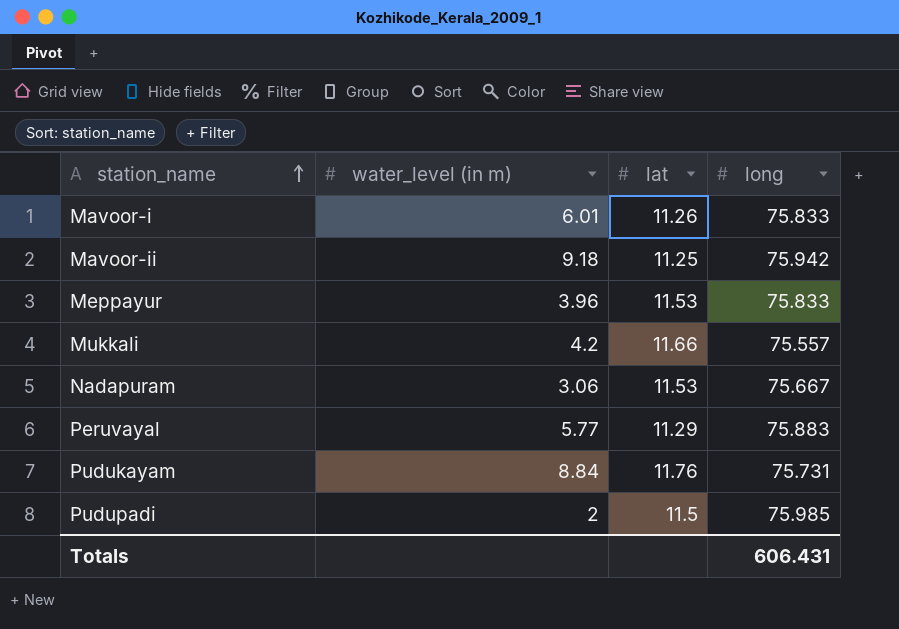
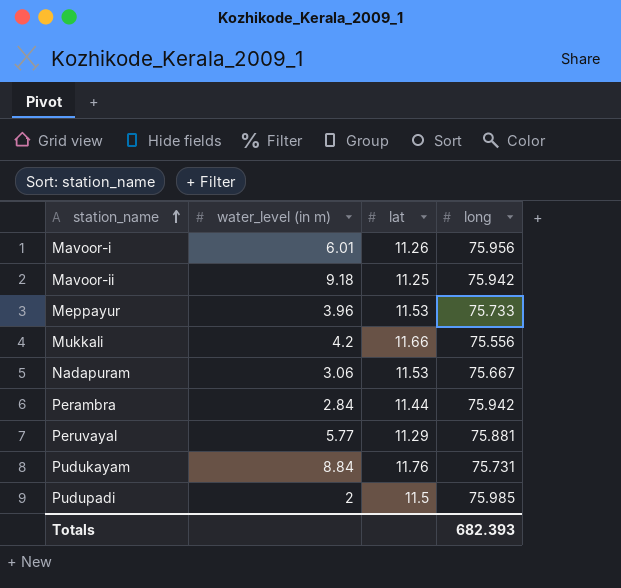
Mavoor-i | long: 75.833 -> 75.956
Meppayur | long: 75.833 -> 75.733
Mukkali | long: 75.557 -> 75.556
row Perambra: none -> 2.84 | 11.44 | 75.942
Peruvayal | long: 75.883 -> 75.881
Totals | long: 606.431 -> 682.393

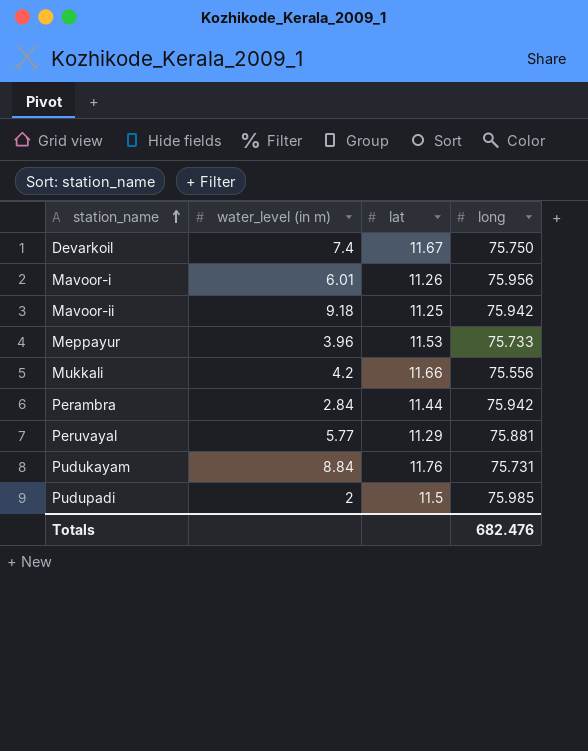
row Nadapuram: 3.06 | 11.53 | 75.667 -> none
row Devarkoil: none -> 7.4 | 11.67 | 75.750
Totals | long: 682.393 -> 682.476

